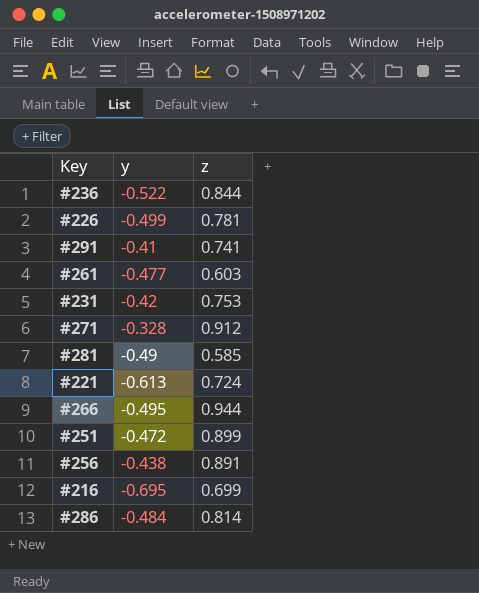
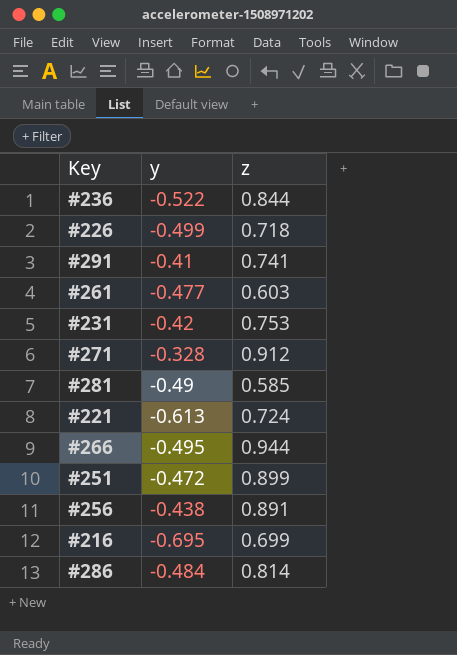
#226 | z: 0.781 -> 0.718

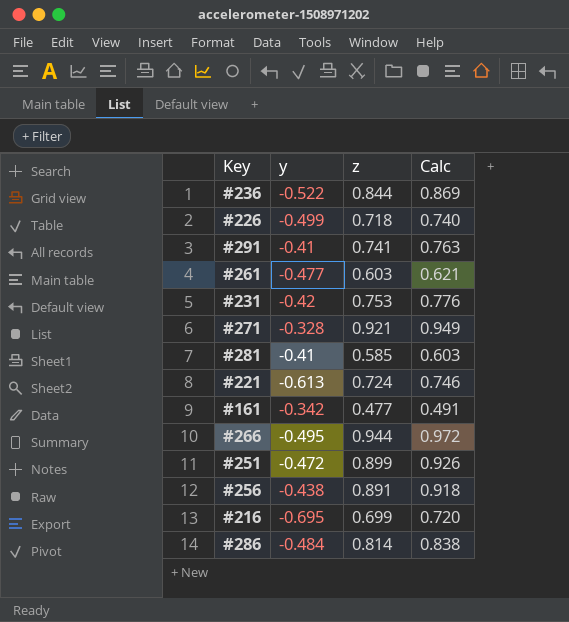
column Calc | formula: none -> [z] * 1.03
#271 | z: 0.912 -> 0.921
#281 | y: -0.49 -> -0.41
row #161: none -> -0.342 | 0.477 | 0.491

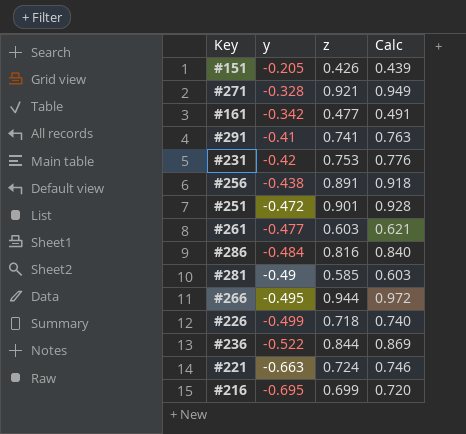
row order: none -> y descending
row #151: none -> -0.205 | 0.426 | 0.439
#251 | z: 0.899 -> 0.901
#251 | Calc: 0.926 -> 0.928
#286 | z: 0.814 -> 0.816
#286 | Calc: 0.838 -> 0.840
#281 | y: -0.41 -> -0.49
#221 | y: -0.613 -> -0.663

